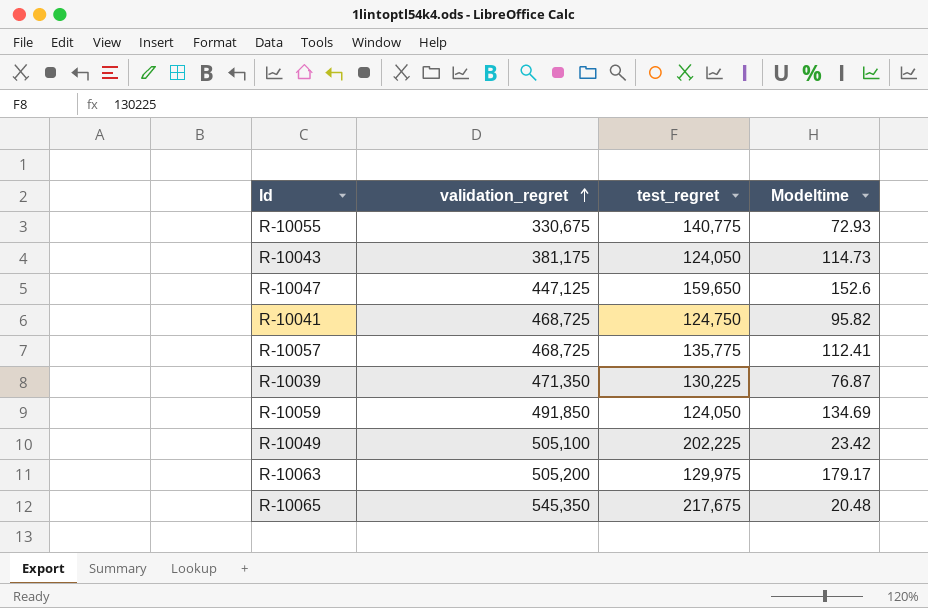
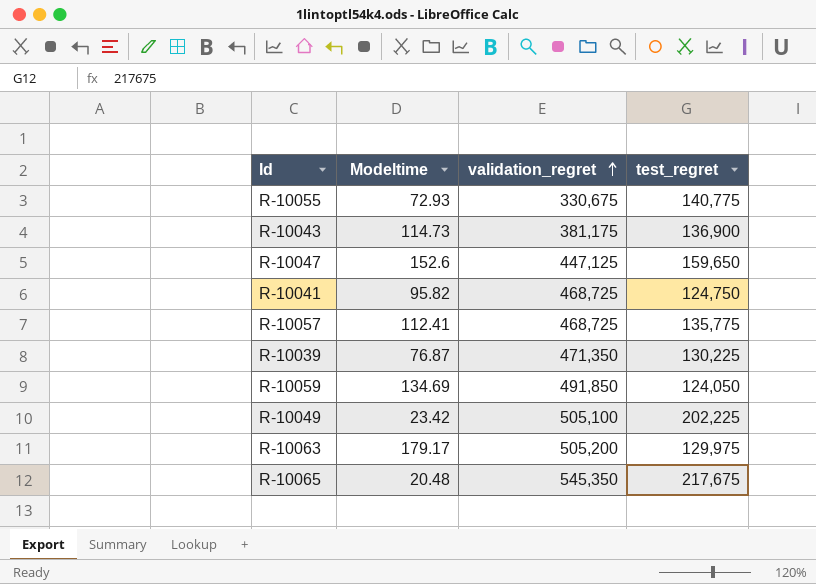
column Modeltime | position: 4 -> 2
R-10043 | test_regret: 124,050 -> 136,900

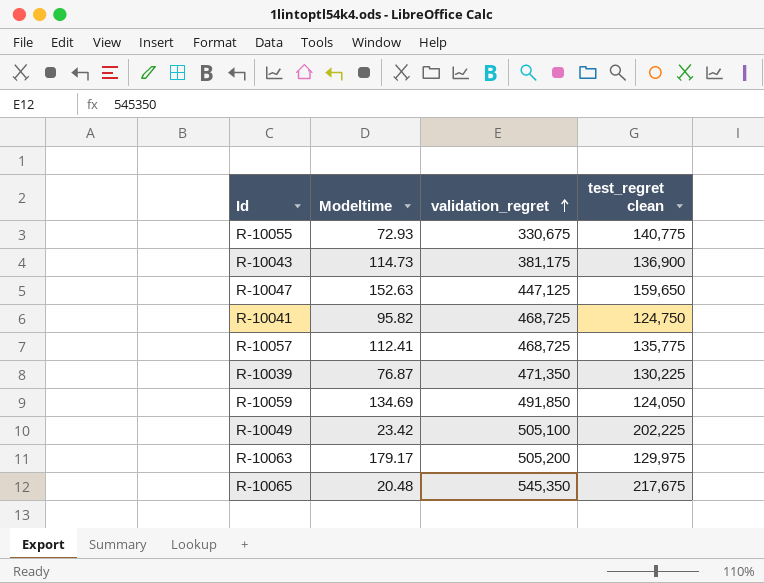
column name: test_regret -> test_regret clean
R-10047 | Modeltime: 152.6 -> 152.63

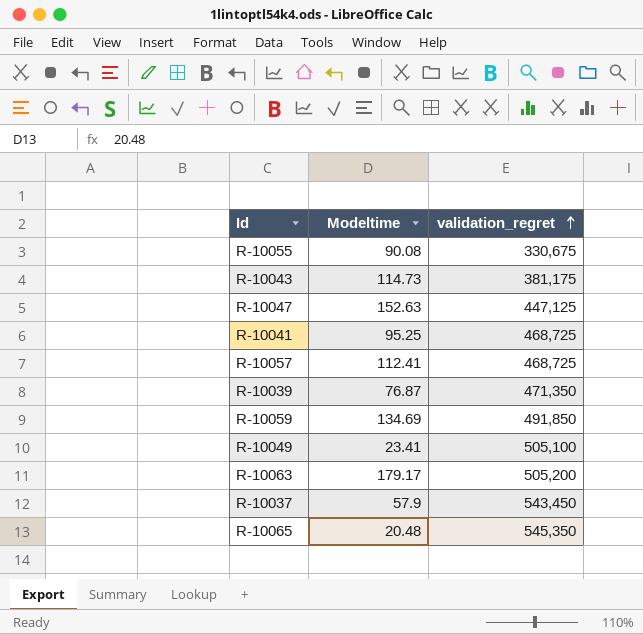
column test_regret clean | position: 4 -> none
R-10055 | Modeltime: 72.93 -> 90.08
R-10041 | Modeltime: 95.82 -> 95.25
R-10049 | Modeltime: 23.42 -> 23.41
row R-10037: none -> 57.9 | 543,450

